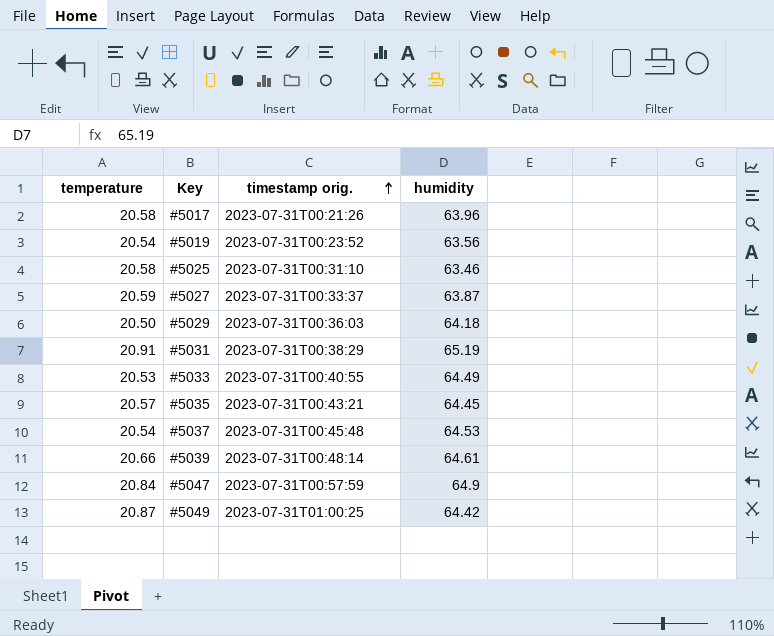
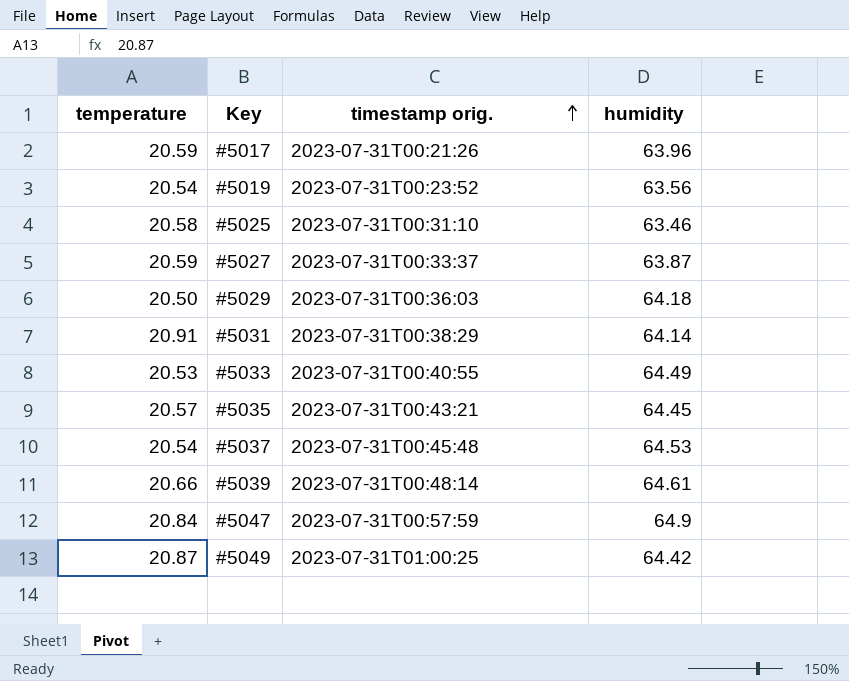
#5017 | temperature: 20.58 -> 20.59
#5031 | humidity: 65.19 -> 64.14

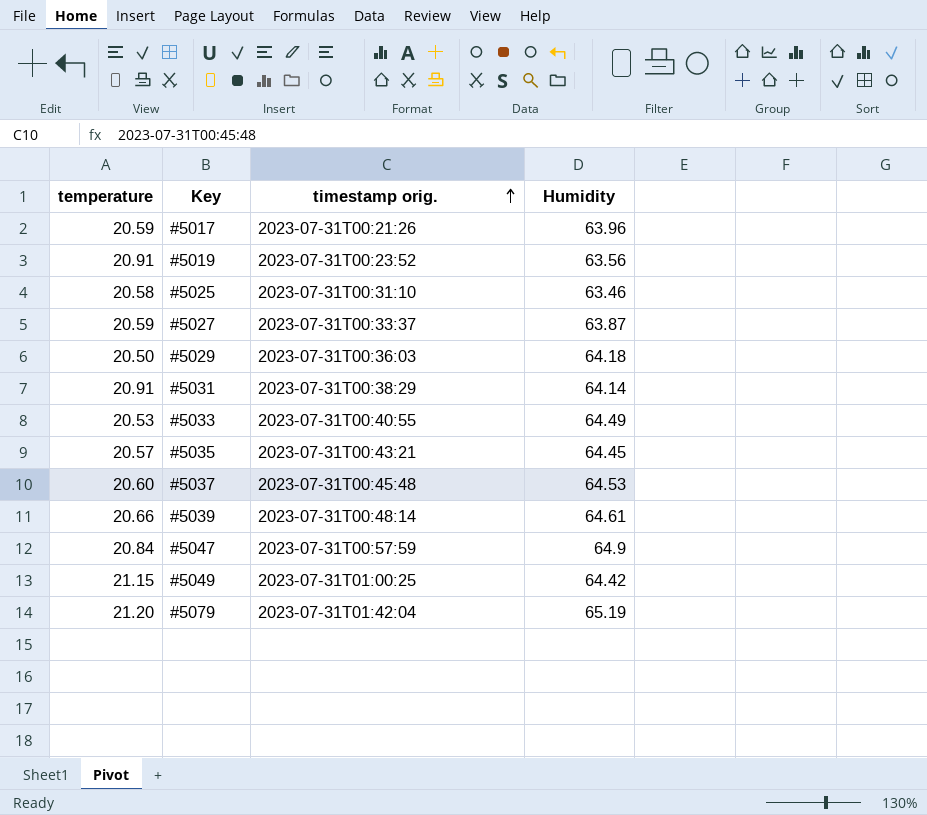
column name: humidity -> Humidity
#5019 | temperature: 20.54 -> 20.91
#5037 | temperature: 20.54 -> 20.60
#5049 | temperature: 20.87 -> 21.15
row #5079: none -> 21.20 | 2023-07-31T01:42:04 | 65.19

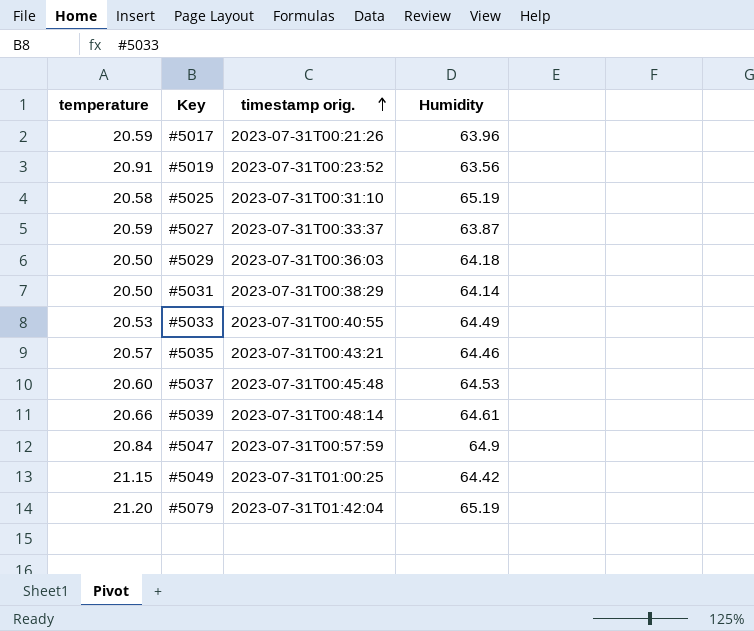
#5025 | Humidity: 63.46 -> 65.19
#5031 | temperature: 20.91 -> 20.50
#5035 | Humidity: 64.45 -> 64.46

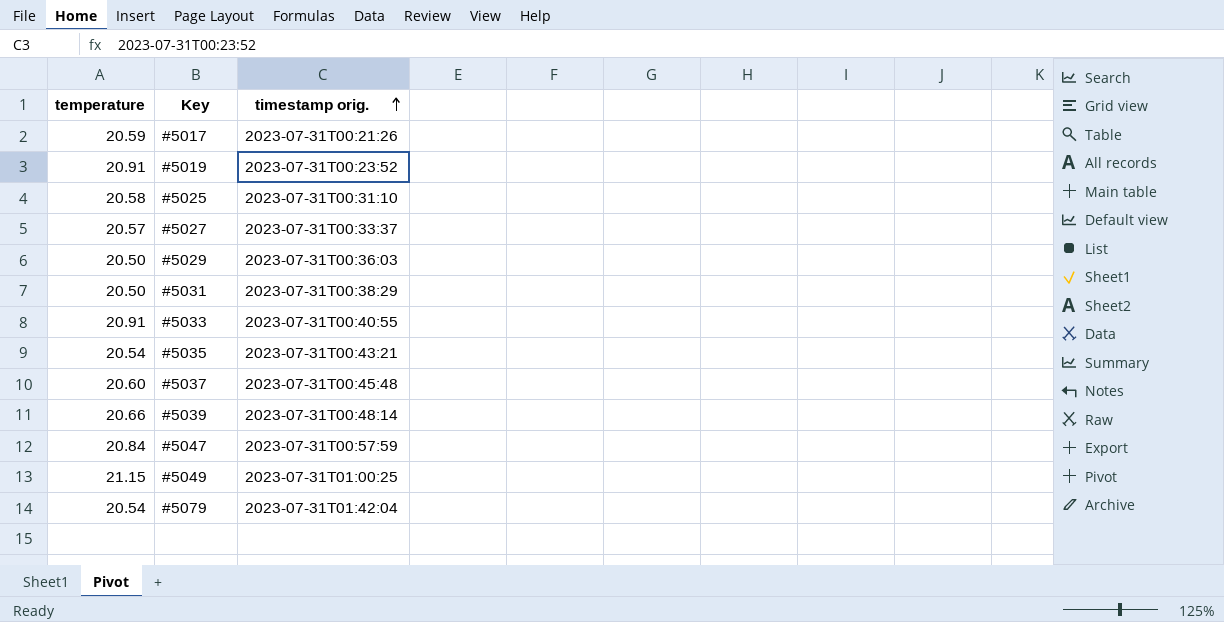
column Humidity | position: 4 -> none
#5027 | temperature: 20.59 -> 20.57
#5033 | temperature: 20.53 -> 20.91
#5035 | temperature: 20.57 -> 20.54
#5079 | temperature: 21.20 -> 20.54

